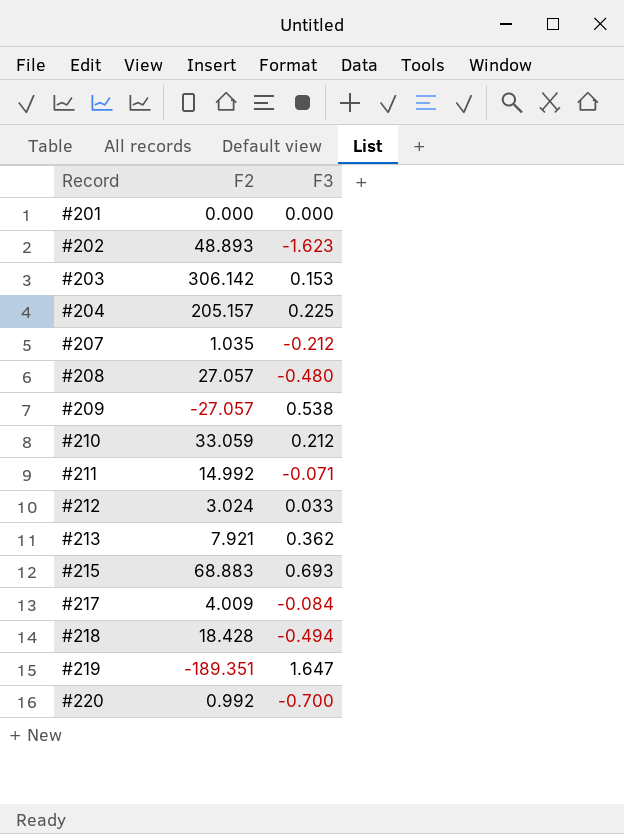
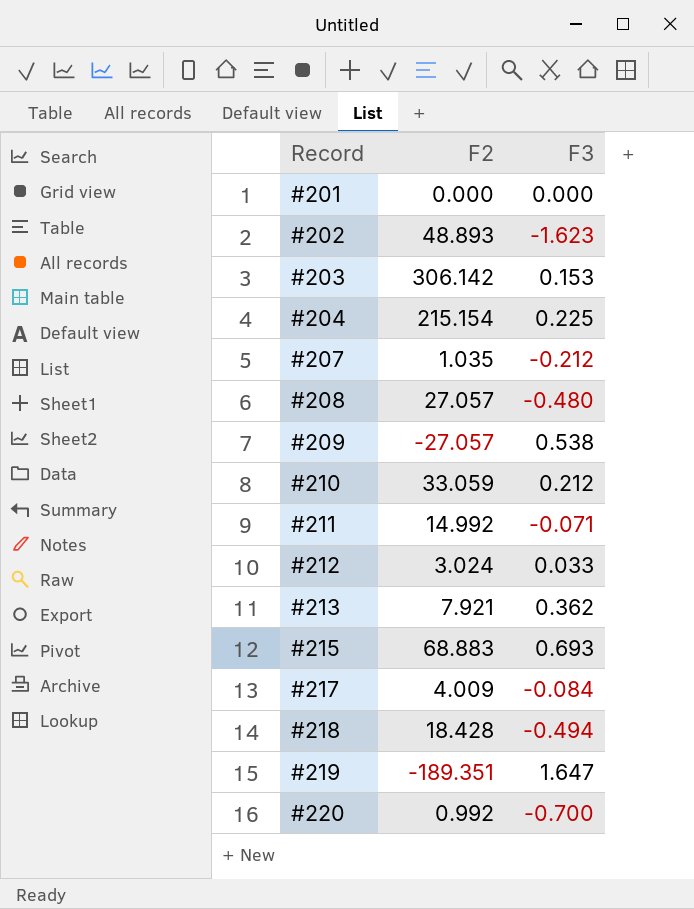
#204 | F2: 205.157 -> 215.154

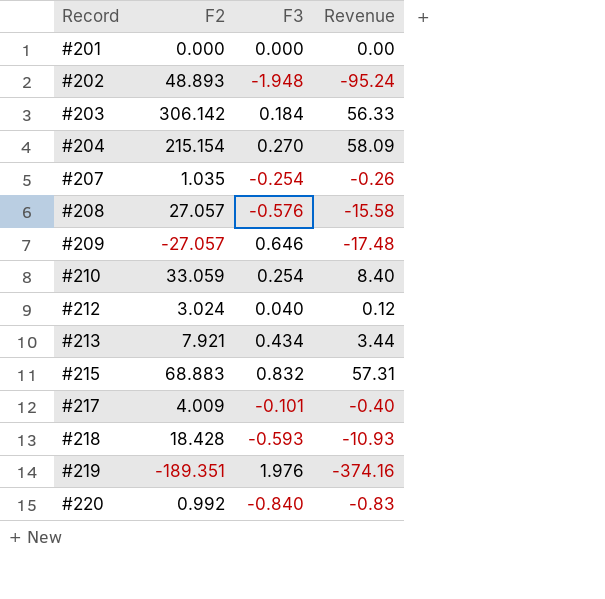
column Revenue | formula: none -> [F2] * [F3]
row #211: 14.992 | -0.071 -> none
#202 | F3: -1.623 -> -1.948
#203 | F3: 0.153 -> 0.184
#204 | F3: 0.225 -> 0.270
#207 | F3: -0.212 -> -0.254
#208 | F3: -0.480 -> -0.576
#209 | F3: 0.538 -> 0.646
#210 | F3: 0.212 -> 0.254
#212 | F3: 0.033 -> 0.040
#213 | F3: 0.362 -> 0.434
#215 | F3: 0.693 -> 0.832
#217 | F3: -0.084 -> -0.101
#218 | F3: -0.494 -> -0.593
#219 | F3: 1.647 -> 1.976
#220 | F3: -0.700 -> -0.840

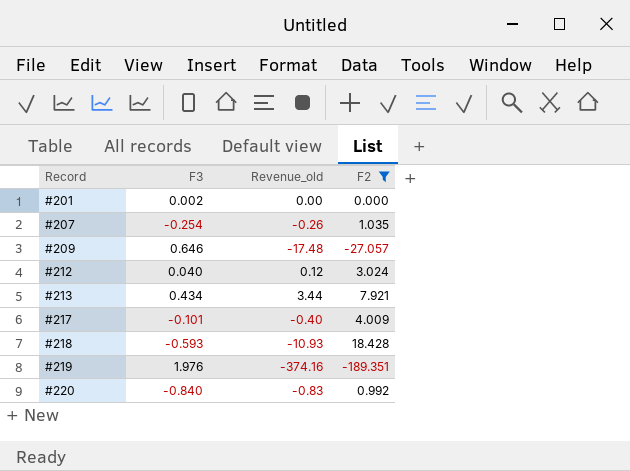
filter: none -> F2 <= 18.428
column name: Revenue -> Revenue_old
column F2 | position: 2 -> 4
#201 | F3: 0.000 -> 0.002

